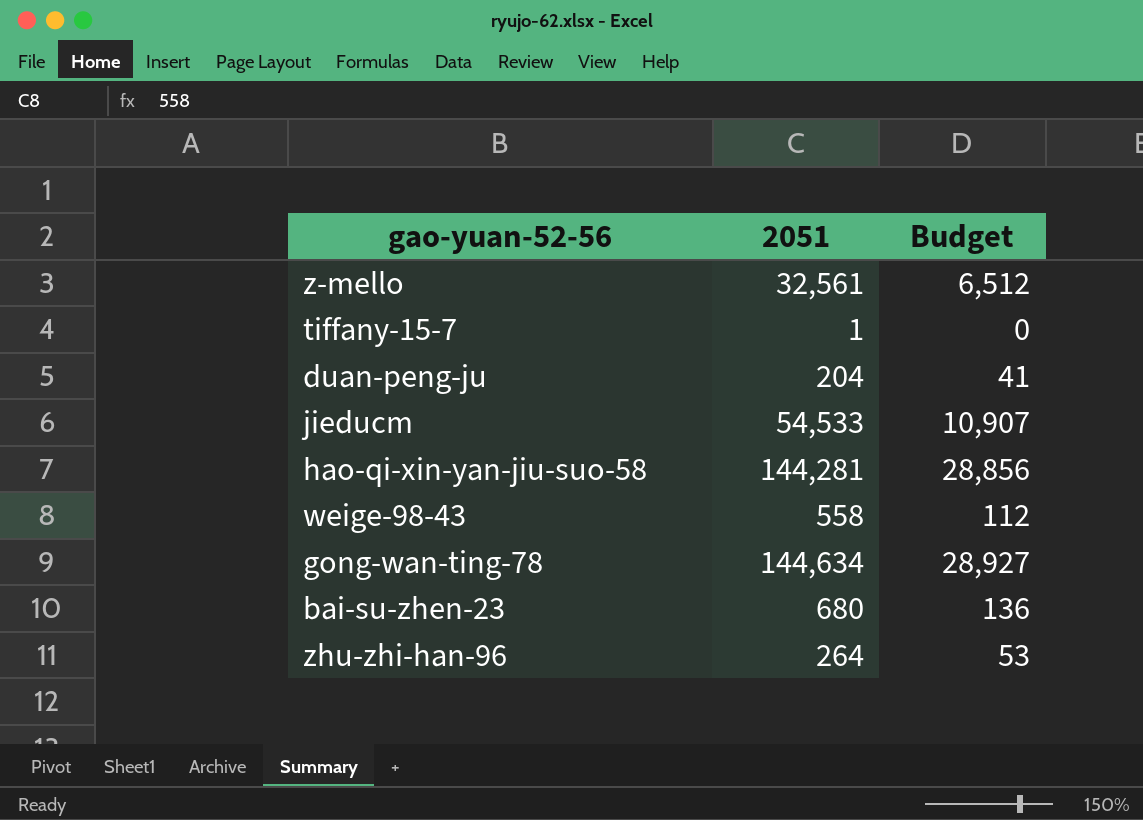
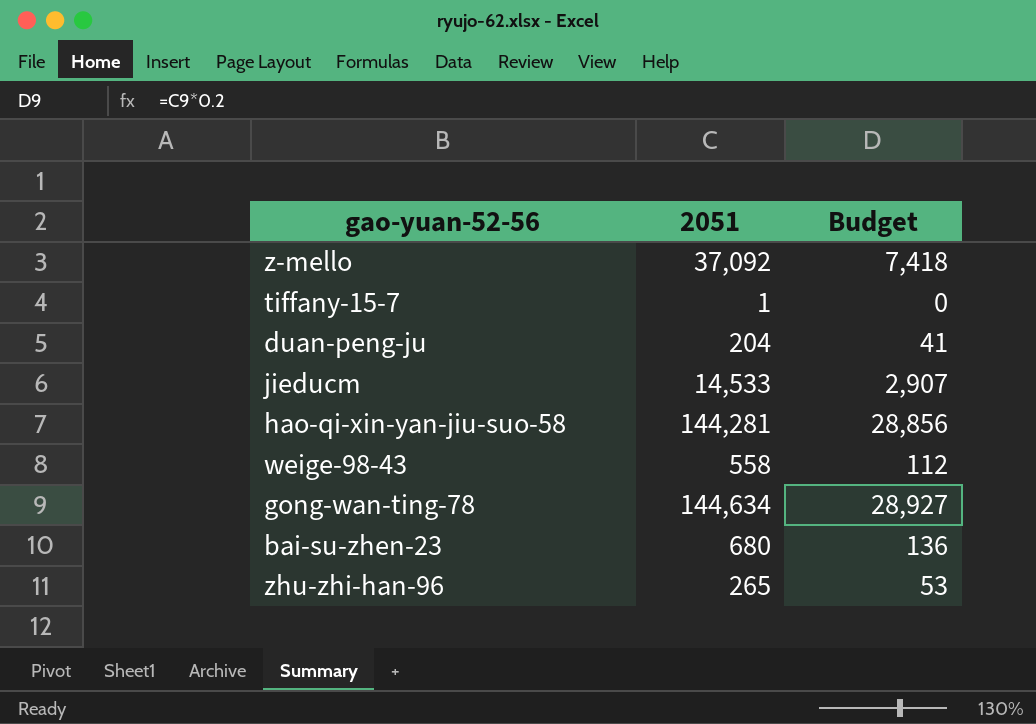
z-mello | 2051: 32,561 -> 37,092
z-mello | Budget: 6,512 -> 7,418
jieducm | 2051: 54,533 -> 14,533
jieducm | Budget: 10,907 -> 2,907
zhu-zhi-han-96 | 2051: 264 -> 265

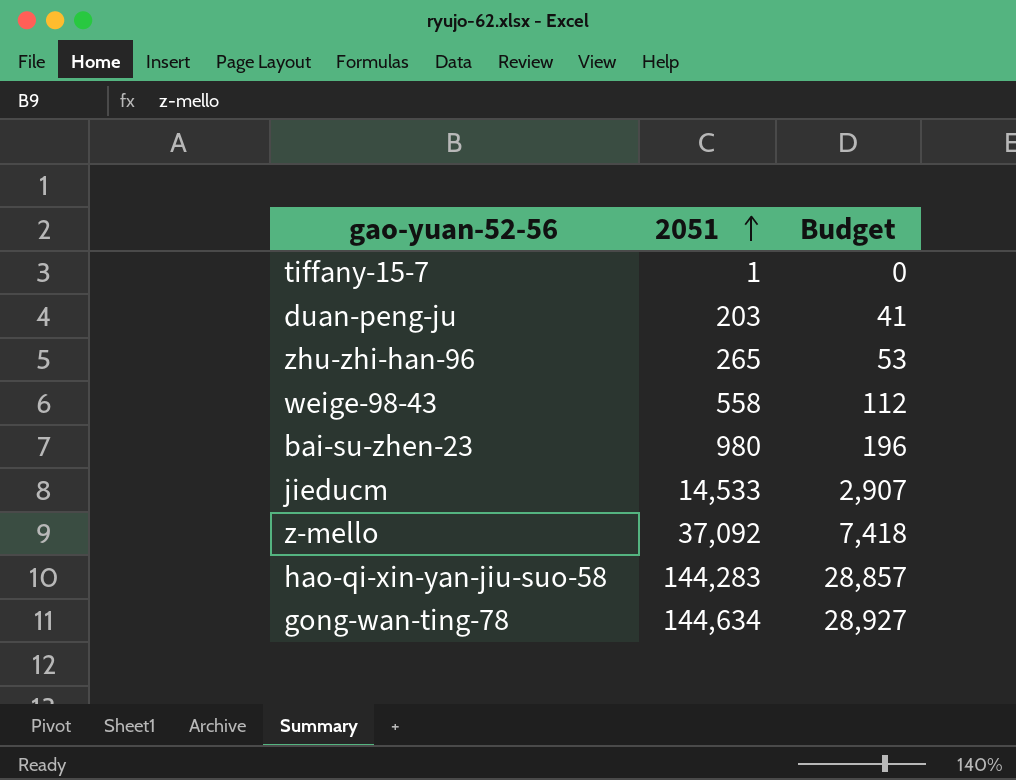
row order: none -> 2051 ascending
duan-peng-ju | 2051: 204 -> 203
bai-su-zhen-23 | 2051: 680 -> 980
bai-su-zhen-23 | Budget: 136 -> 196
hao-qi-xin-yan-jiu-suo-58 | 2051: 144,281 -> 144,283
hao-qi-xin-yan-jiu-suo-58 | Budget: 28,856 -> 28,857

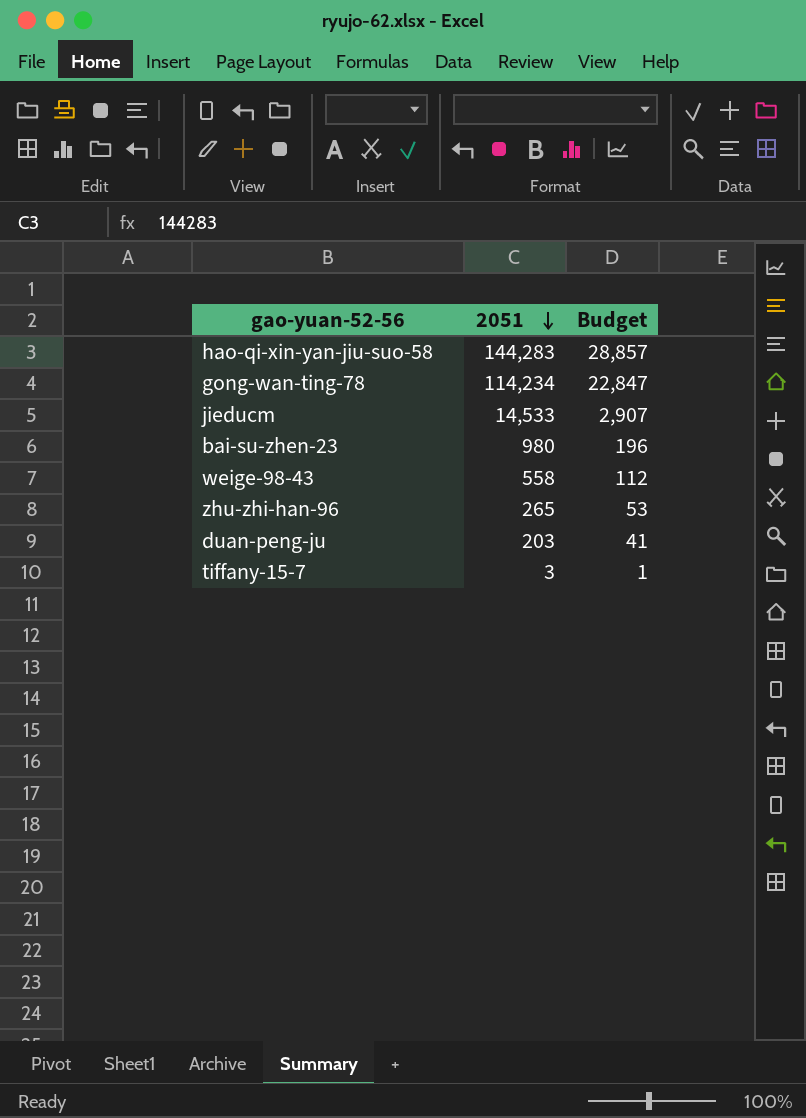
row order: 2051 ascending -> 2051 descending
row z-mello: 37,092 | 7,418 -> none
gong-wan-ting-78 | 2051: 144,634 -> 114,234
gong-wan-ting-78 | Budget: 28,927 -> 22,847
tiffany-15-7 | 2051: 1 -> 3
tiffany-15-7 | Budget: 0 -> 1

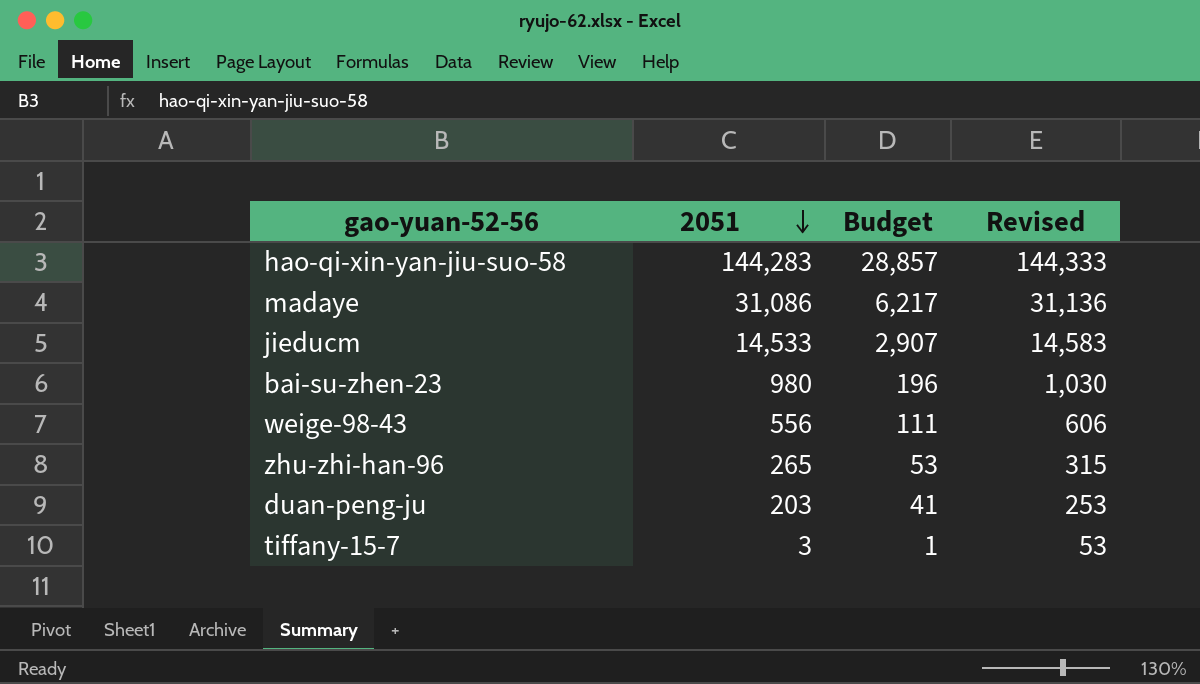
column Revised | formula: none -> [2051] + 50
row gong-wan-ting-78: 114,234 | 22,847 -> none
row madaye: none -> 31,086 | 6,217 | 31,136
weige-98-43 | 2051: 558 -> 556
weige-98-43 | Budget: 112 -> 111

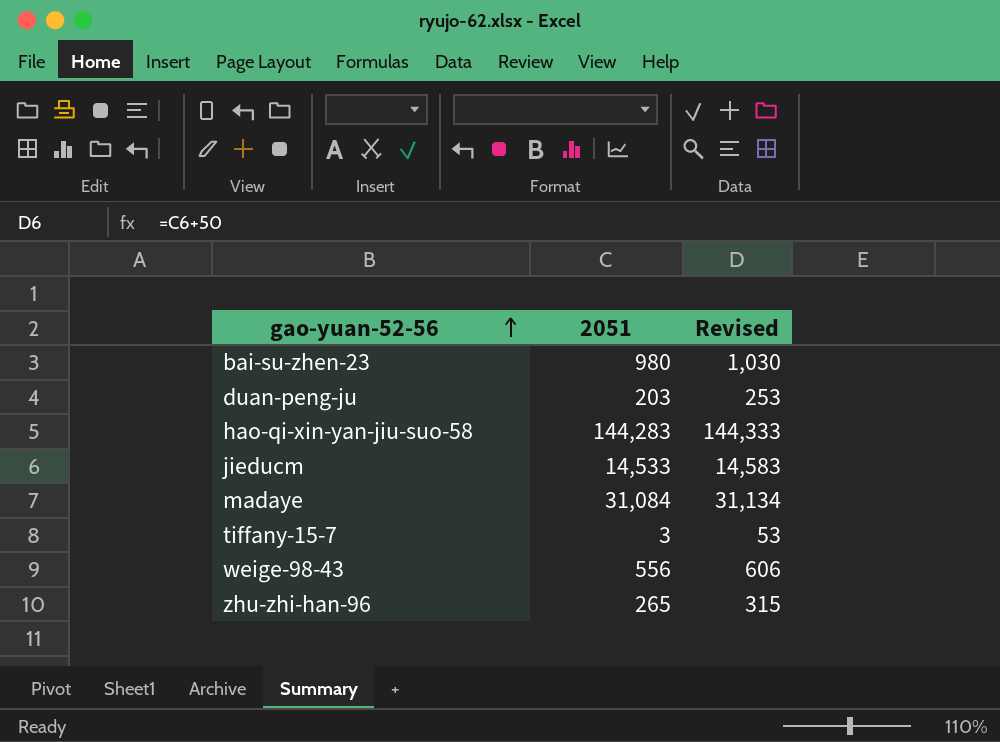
row order: 2051 descending -> gao-yuan-52-56 ascending
column Budget | formula: [2051] * 0.2 -> none
madaye | 2051: 31,086 -> 31,084
madaye | Revised: 31,136 -> 31,134

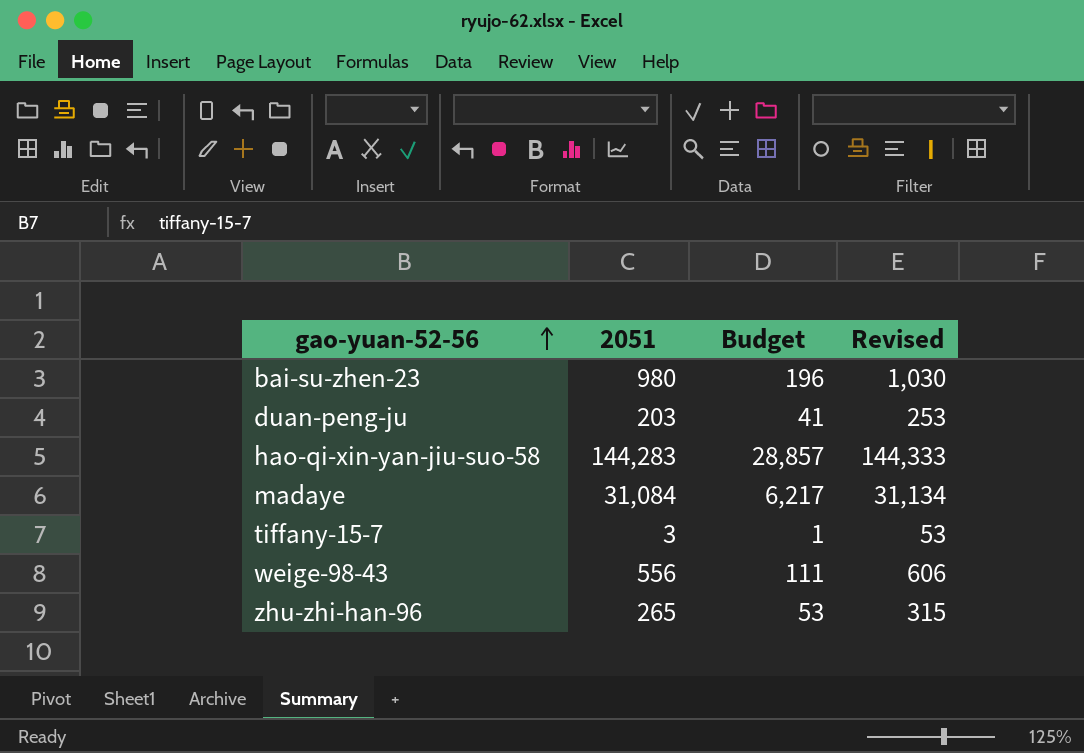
column Budget | formula: none -> [2051] * 0.2
row jieducm: 14,533 | 14,583 -> none

